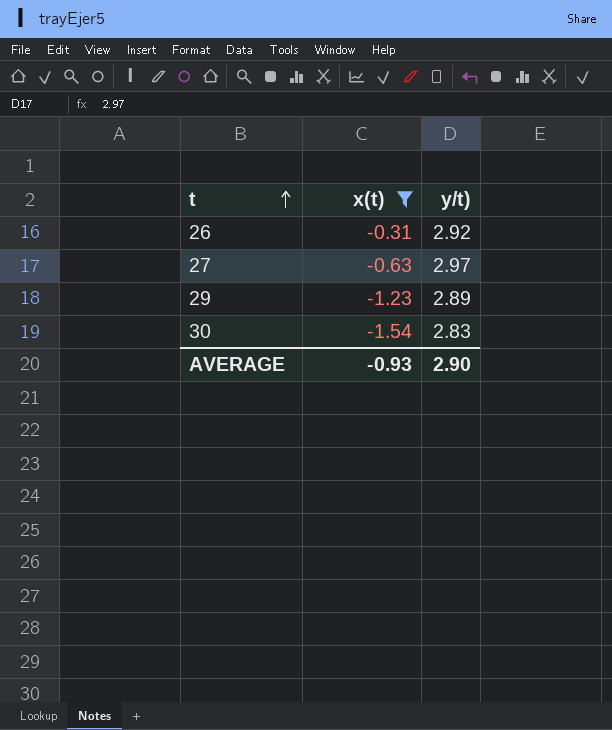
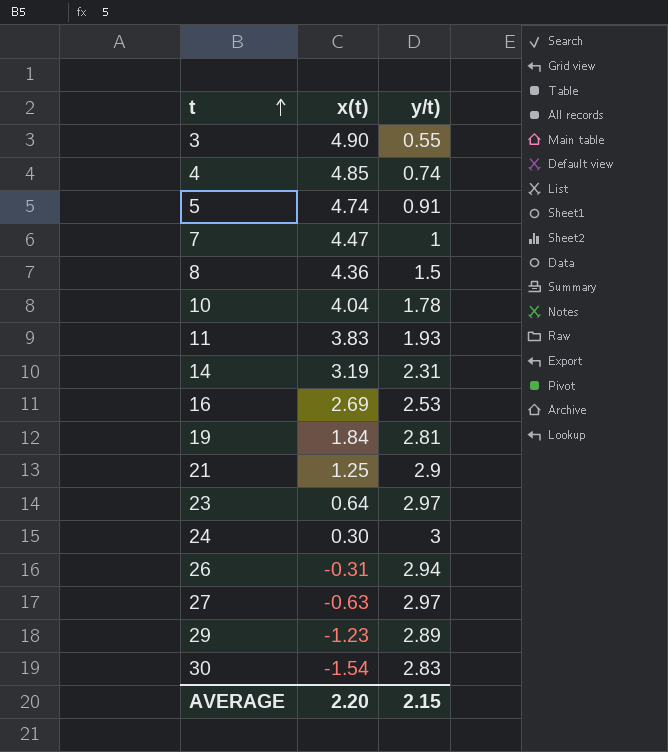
filter: x(t) <= -0.31 -> none
26 | y/t): 2.92 -> 2.94
AVERAGE | x(t): -0.93 -> 2.20
AVERAGE | y/t): 2.90 -> 2.15

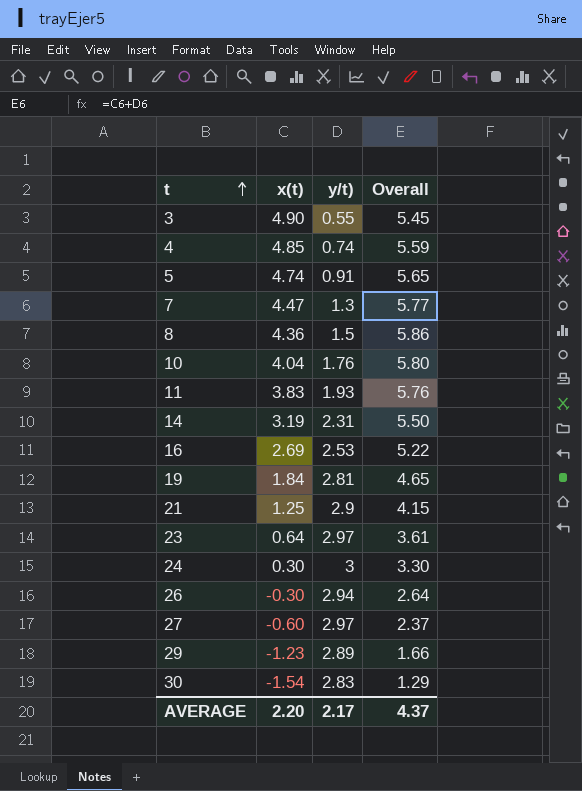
column Overall | formula: none -> [x(t)] + [y/t)]
7 | y/t): 1 -> 1.3
10 | y/t): 1.78 -> 1.76
26 | x(t): -0.31 -> -0.30
27 | x(t): -0.63 -> -0.60
AVERAGE | y/t): 2.15 -> 2.17

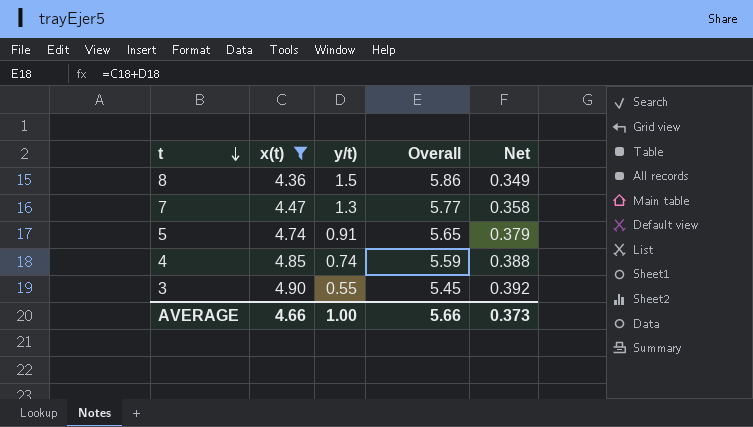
filter: none -> x(t) >= 4.36
row order: t ascending -> t descending
column Net | formula: none -> [x(t)] * 0.08
AVERAGE | x(t): 2.20 -> 4.66
AVERAGE | y/t): 2.17 -> 1.00
AVERAGE | Overall: 4.37 -> 5.66

